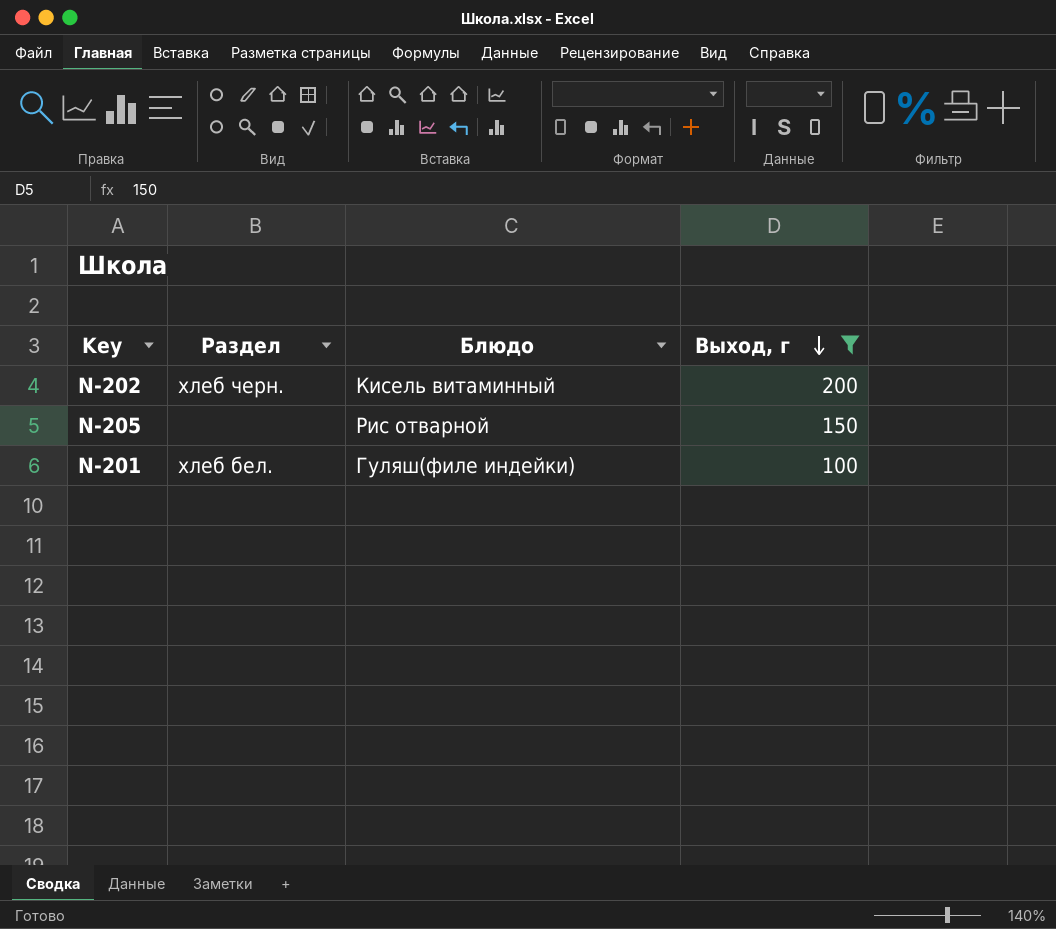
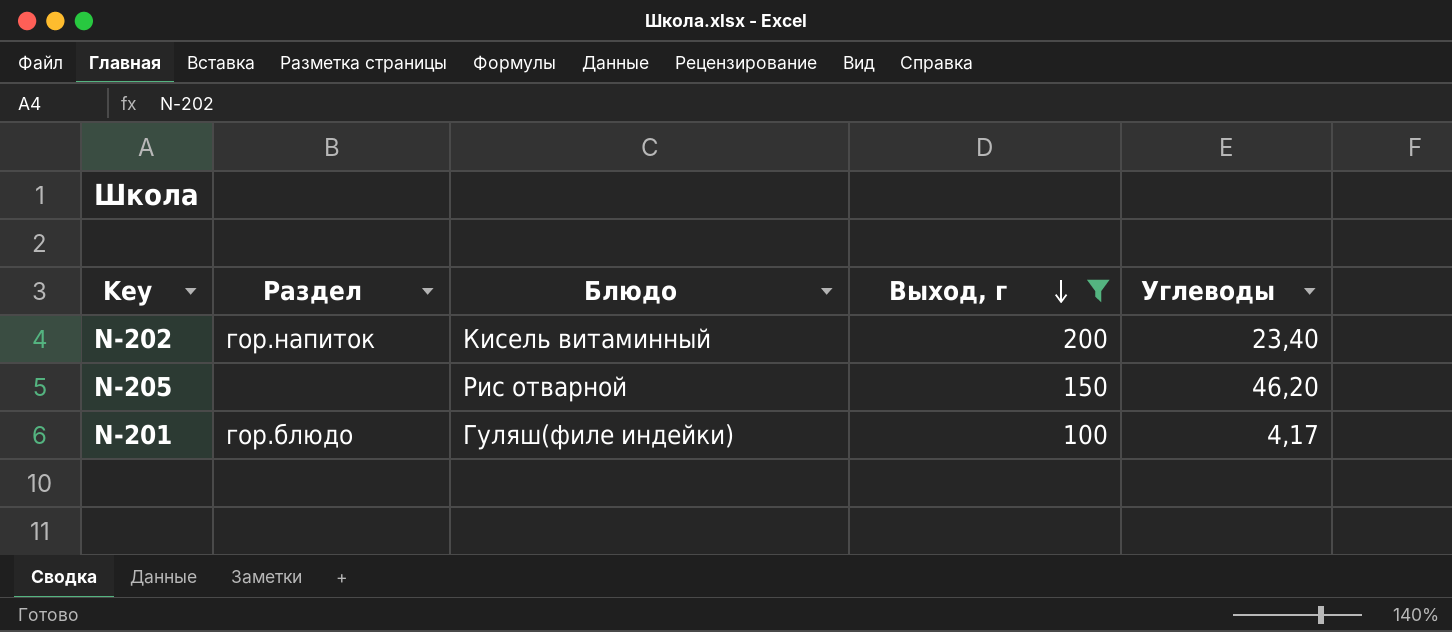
column Углеводы | position: none -> 5
N-202 | Раздел: хлеб черн. -> гор.напиток
N-201 | Раздел: хлеб бел. -> гор.блюдо

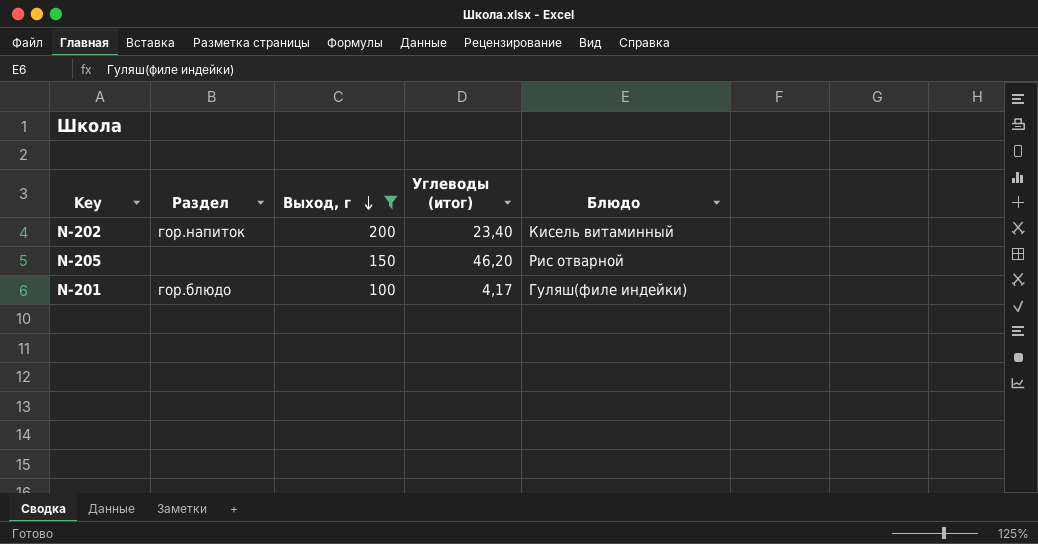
column name: Углеводы -> Углеводы (итог)
column Блюдо | position: 3 -> 5

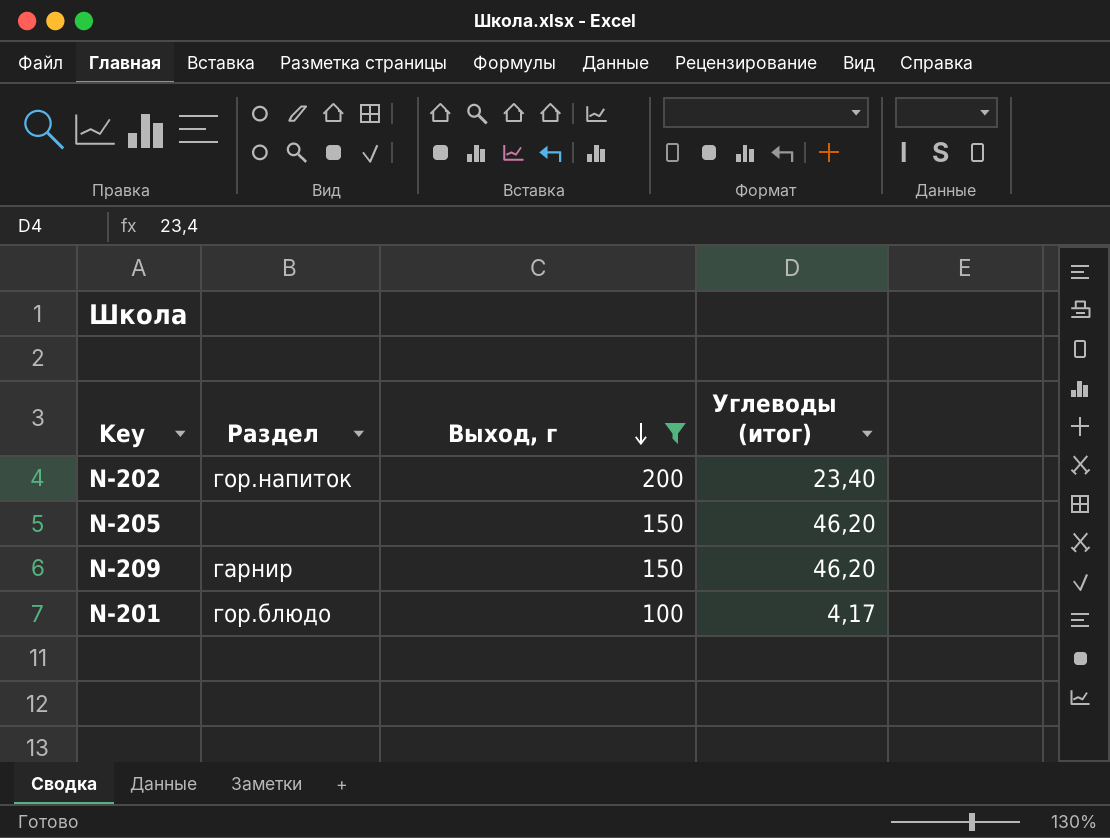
column Блюдо | position: 5 -> none
row N-209: none -> гарнир | 150 | 46,20

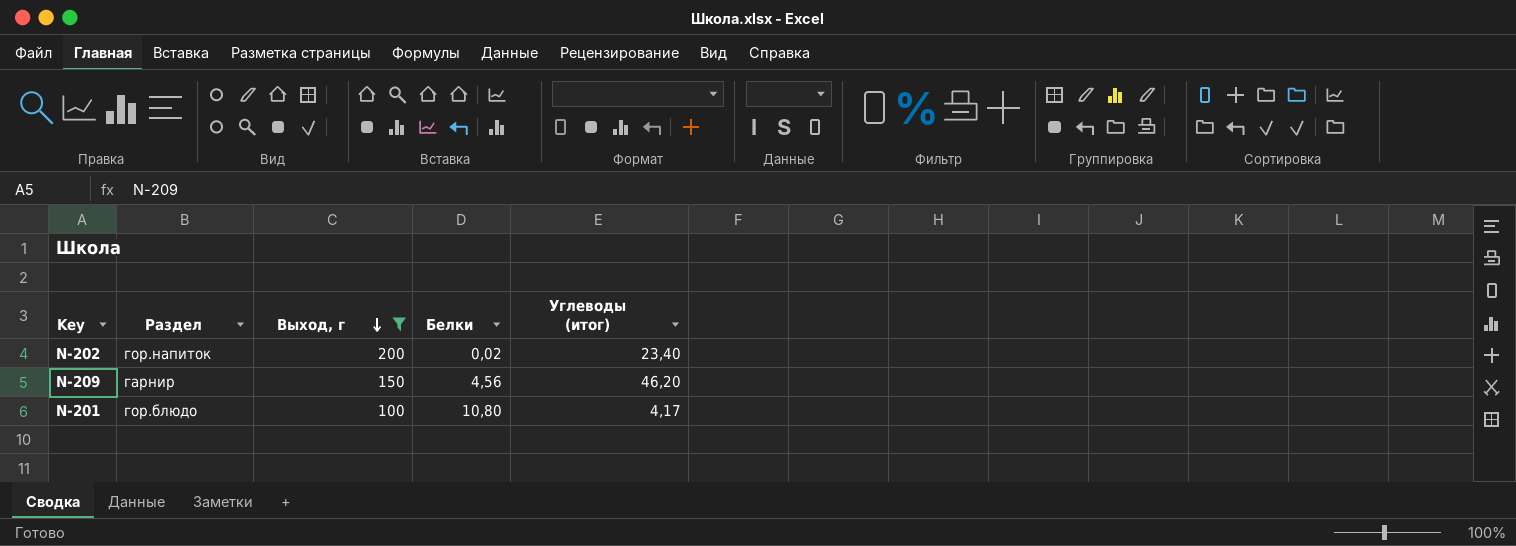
column Белки | position: none -> 4
row N-205: none | 150 | 46,20 -> none

